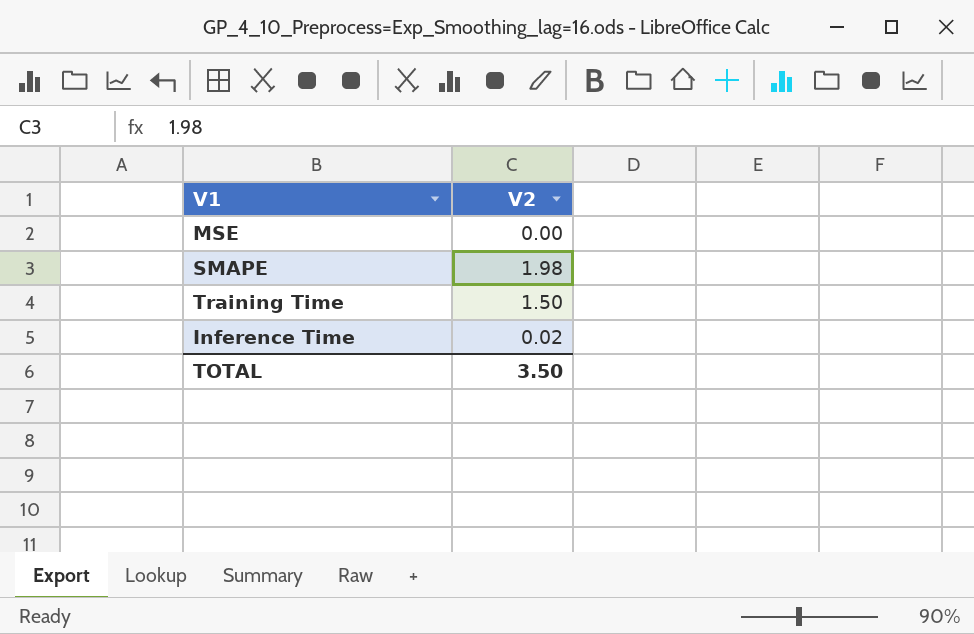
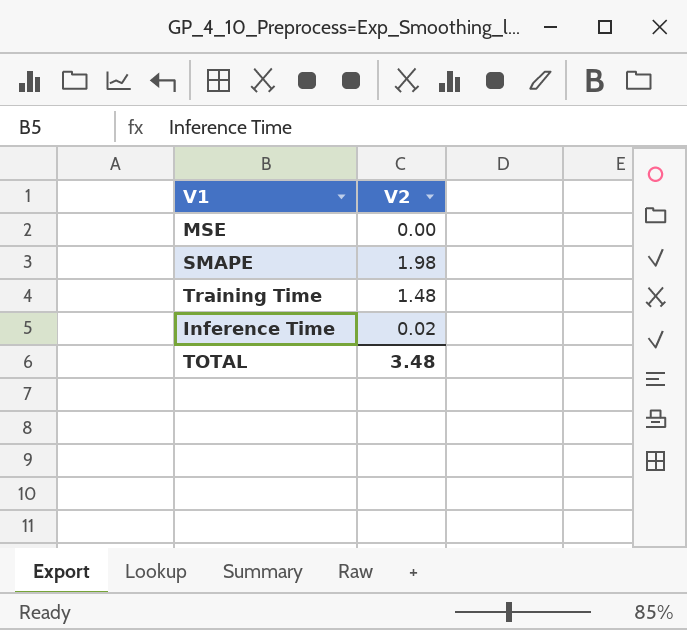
Training Time | V2: 1.50 -> 1.48
TOTAL | V2: 3.50 -> 3.48

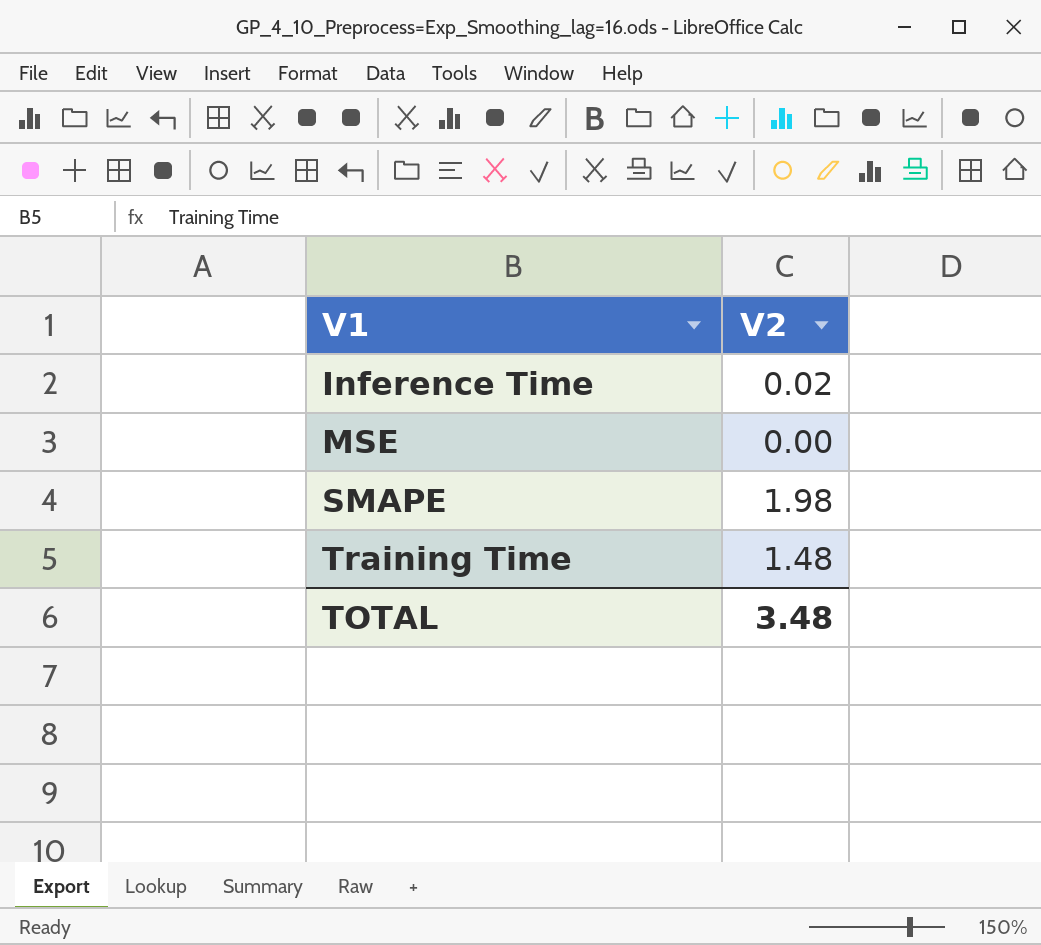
row order: none -> V1 ascending

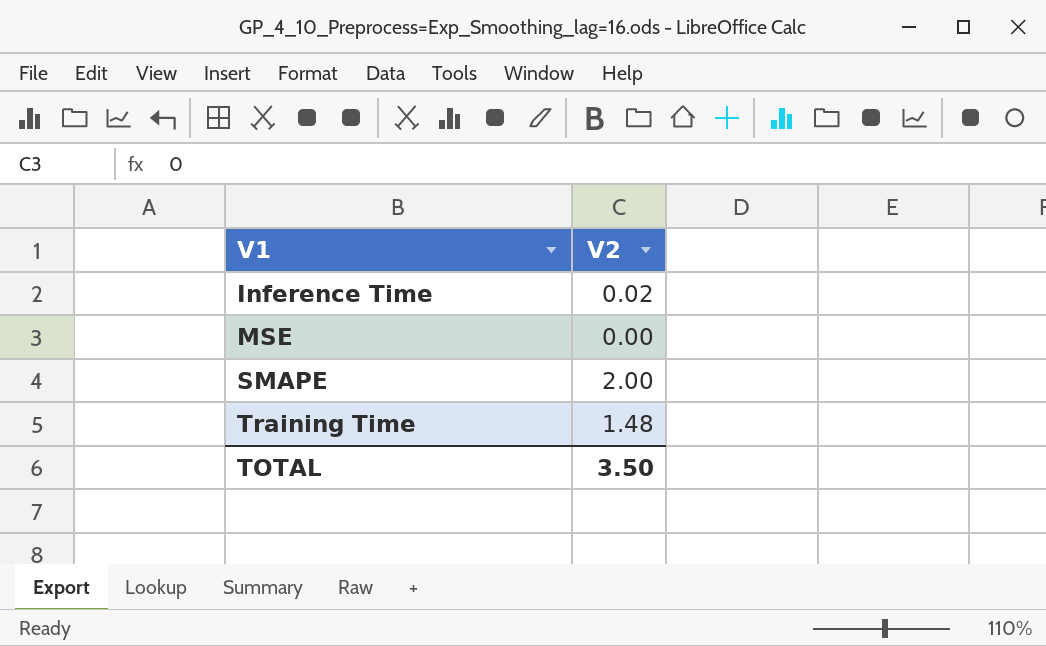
SMAPE | V2: 1.98 -> 2.00
TOTAL | V2: 3.48 -> 3.50

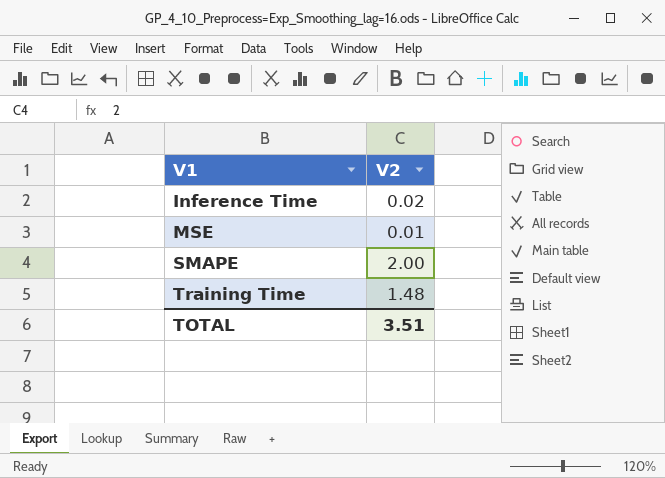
MSE | V2: 0.00 -> 0.01
TOTAL | V2: 3.50 -> 3.51

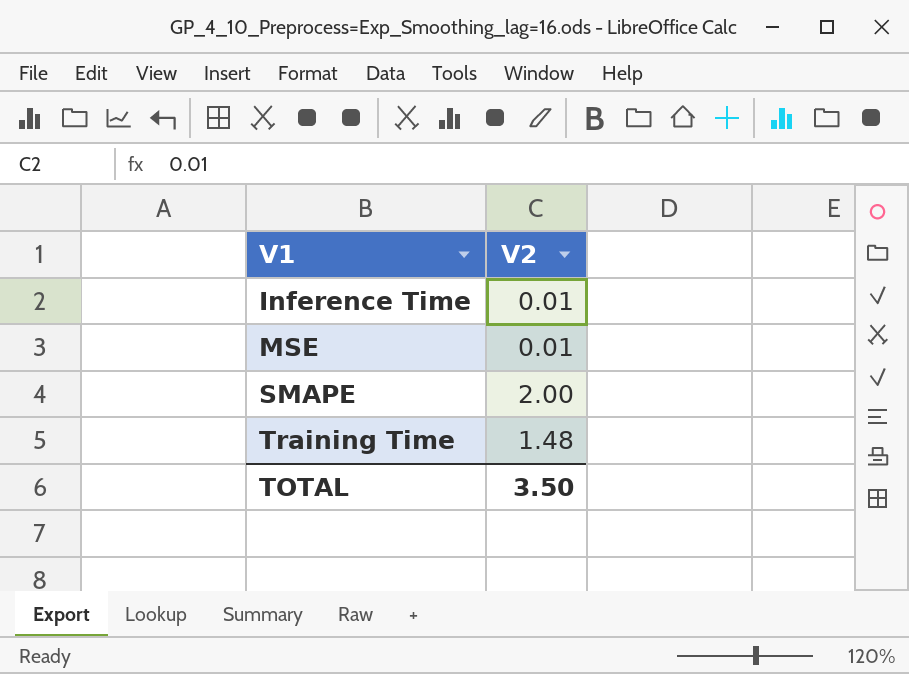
Inference Time | V2: 0.02 -> 0.01
TOTAL | V2: 3.51 -> 3.50

